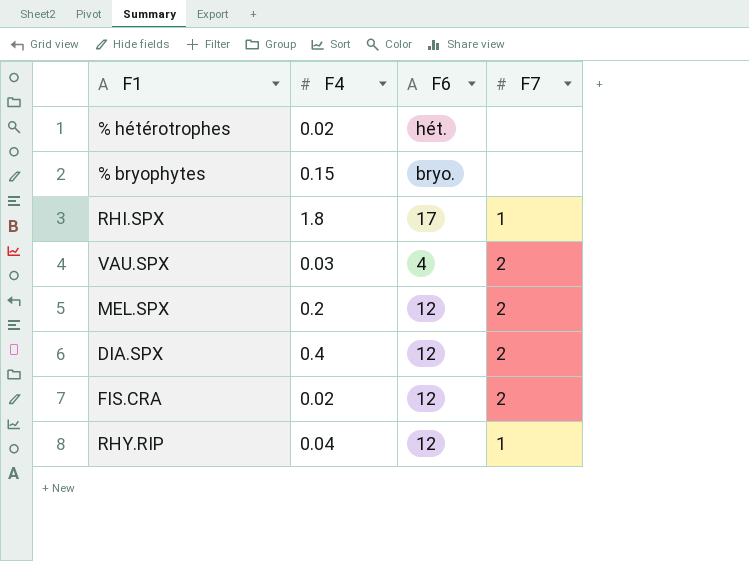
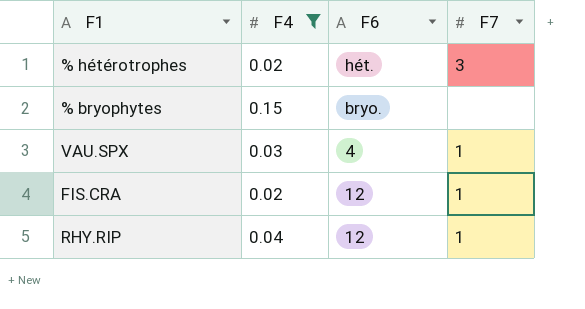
filter: none -> F4 <= 0.15
% hétérotrophes | F7: none -> 3
VAU.SPX | F7: 2 -> 1
FIS.CRA | F7: 2 -> 1

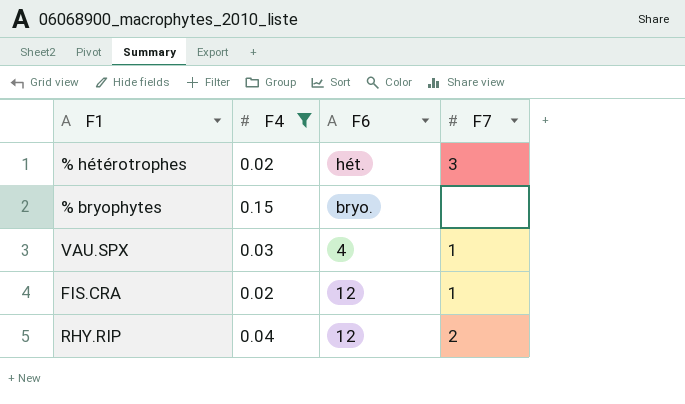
RHY.RIP | F7: 1 -> 2

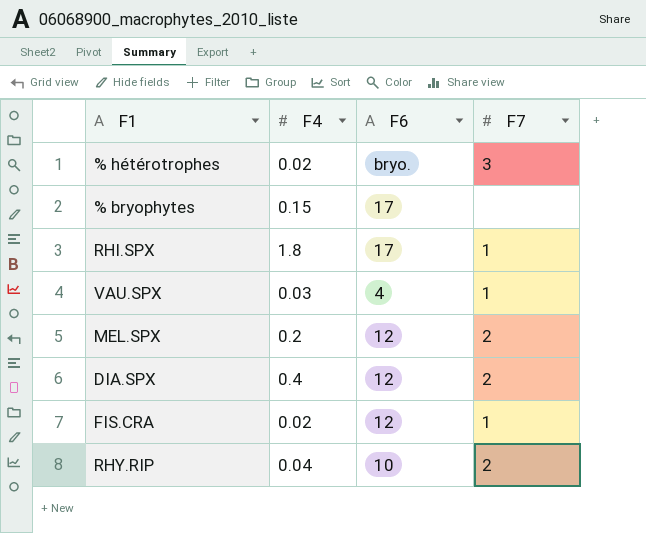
filter: F4 <= 0.15 -> none
% hétérotrophes | F6: hét. -> bryo.
% bryophytes | F6: bryo. -> 17
RHY.RIP | F6: 12 -> 10

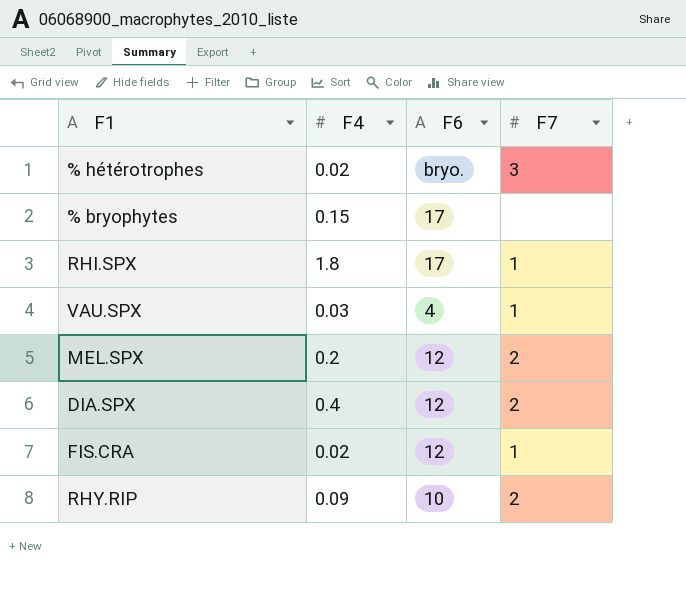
RHY.RIP | F4: 0.04 -> 0.09

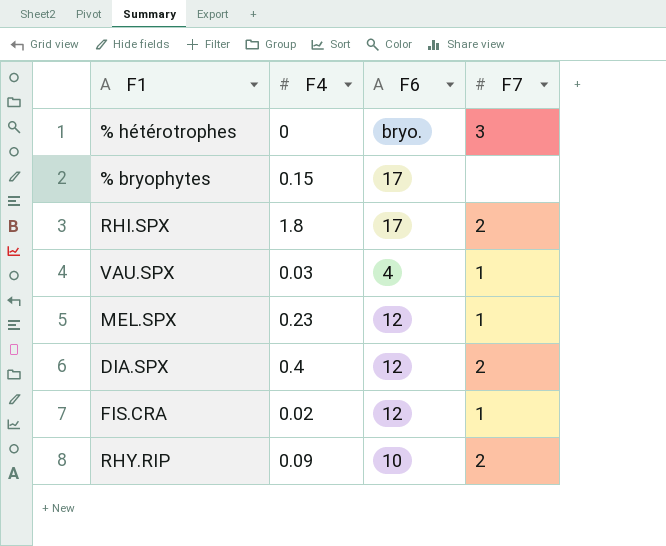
% hétérotrophes | F4: 0.02 -> 0
RHI.SPX | F7: 1 -> 2
MEL.SPX | F4: 0.2 -> 0.23
MEL.SPX | F7: 2 -> 1

